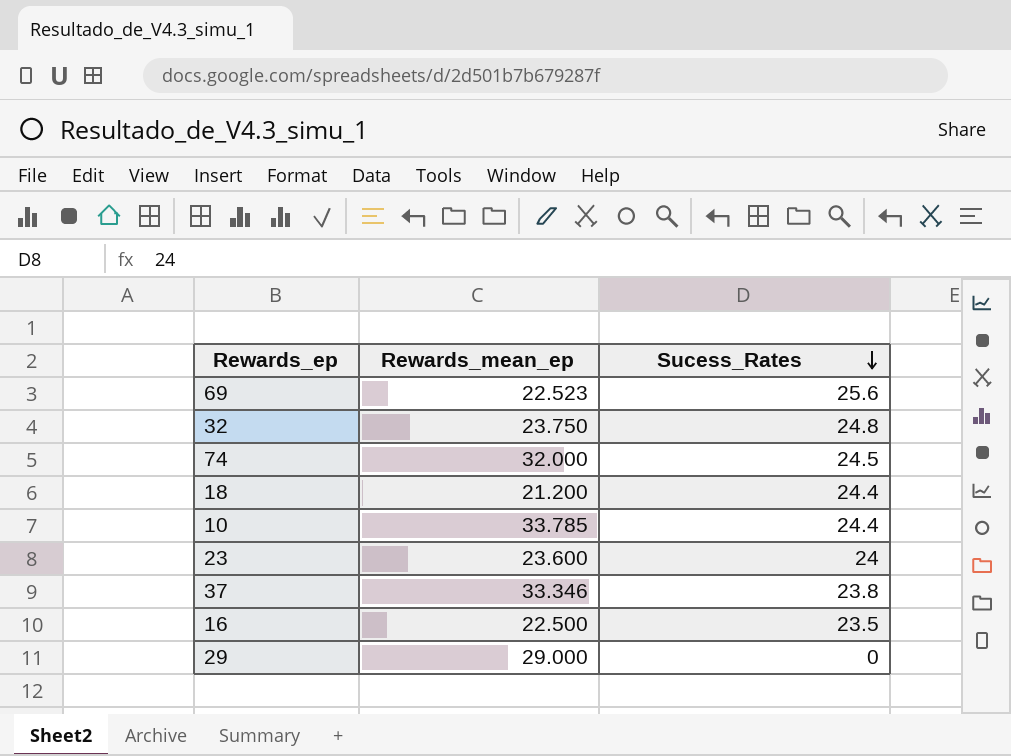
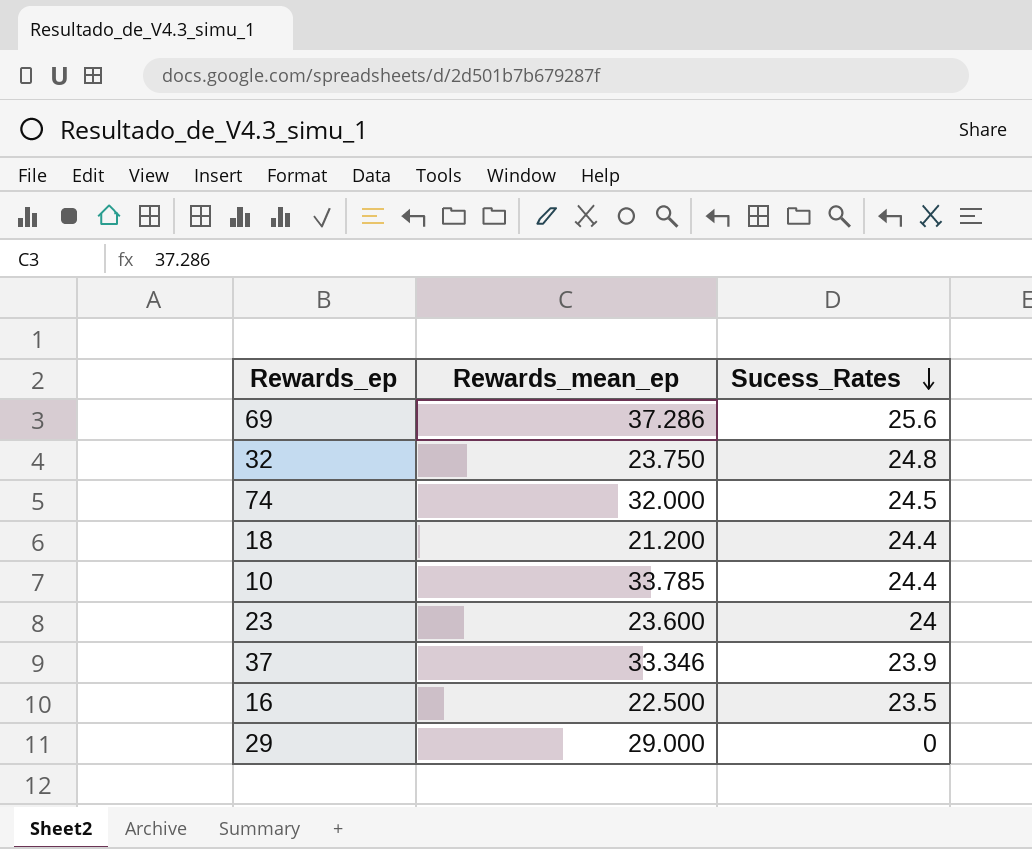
69 | Rewards_mean_ep: 22.523 -> 37.286
37 | Sucess_Rates: 23.8 -> 23.9

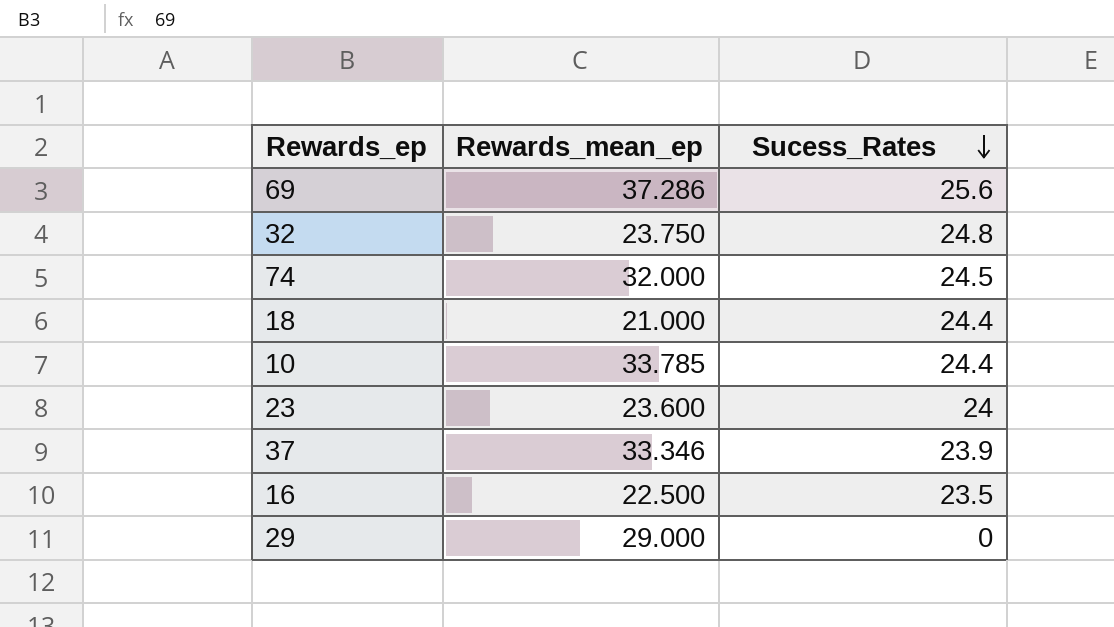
18 | Rewards_mean_ep: 21.200 -> 21.000

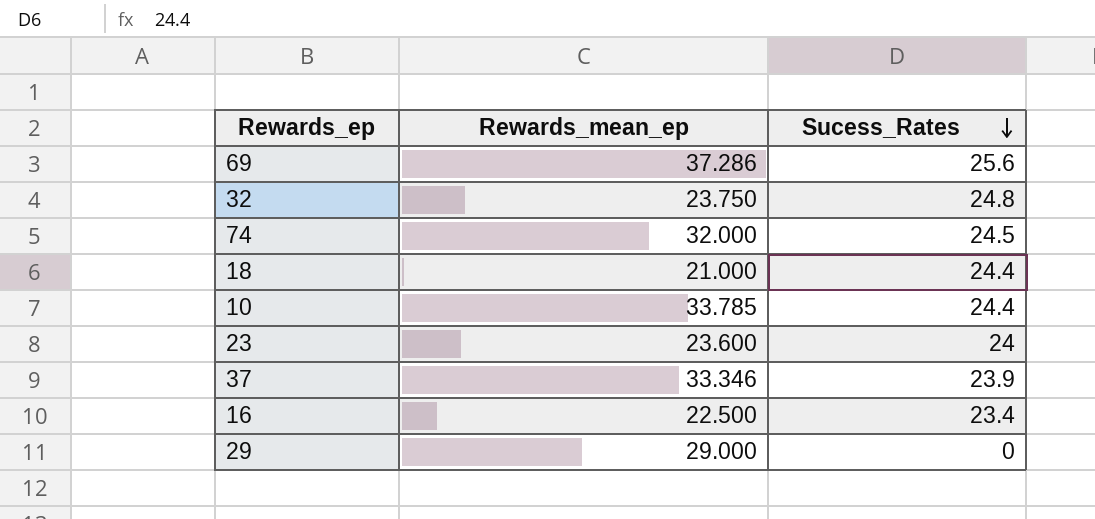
16 | Sucess_Rates: 23.5 -> 23.4

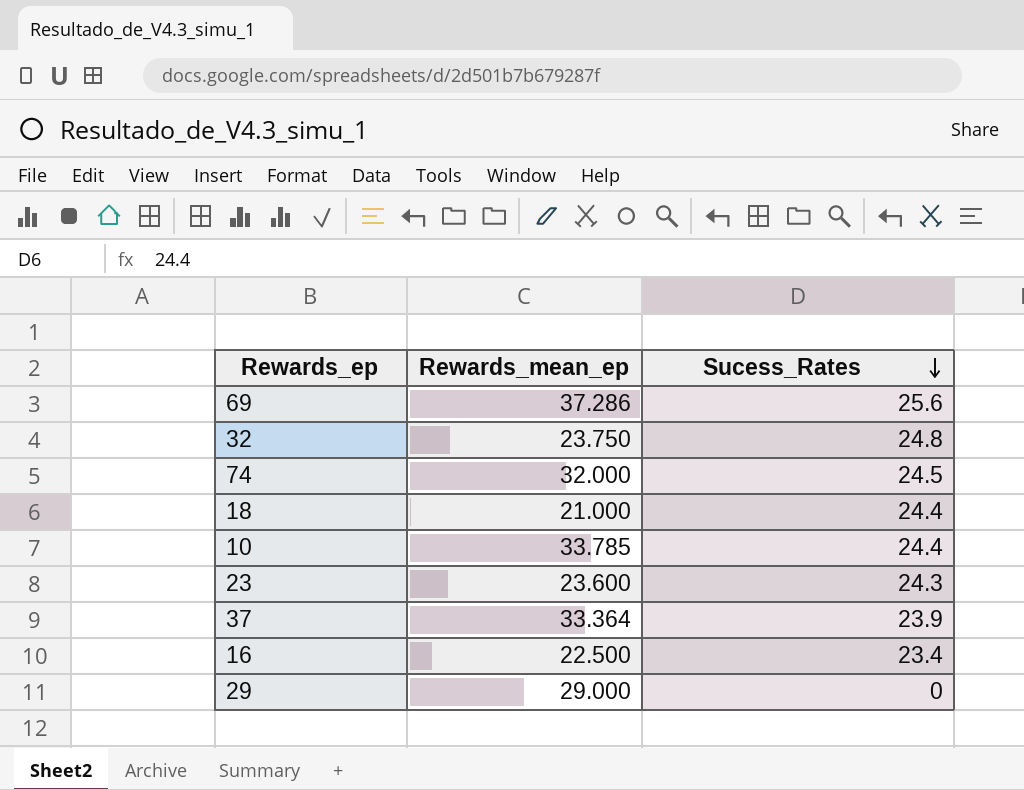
23 | Sucess_Rates: 24 -> 24.3
37 | Rewards_mean_ep: 33.346 -> 33.364

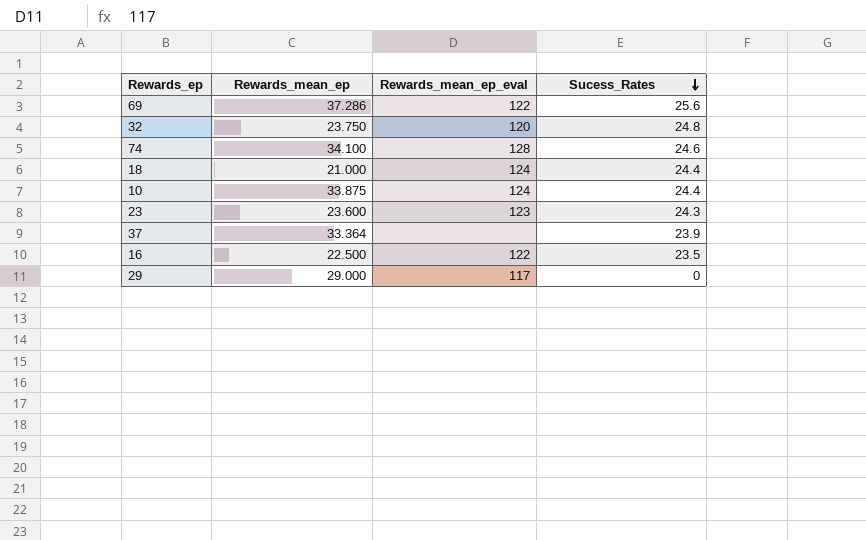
column Rewards_mean_ep_eval | position: none -> 3
74 | Rewards_mean_ep: 32.000 -> 34.100
74 | Sucess_Rates: 24.5 -> 24.6
10 | Rewards_mean_ep: 33.785 -> 33.875
16 | Sucess_Rates: 23.4 -> 23.5

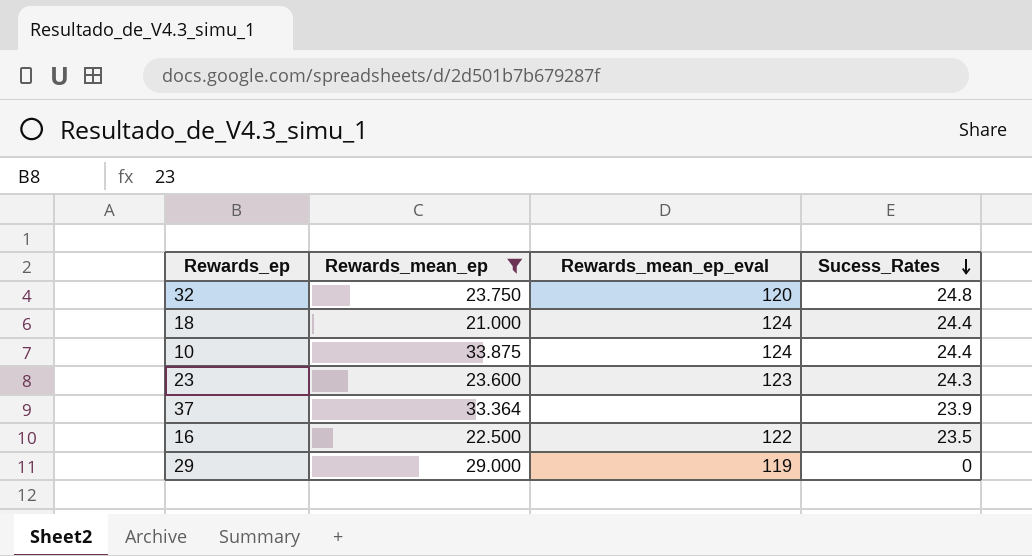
filter: none -> Rewards_mean_ep <= 33.875
29 | Rewards_mean_ep_eval: 117 -> 119

